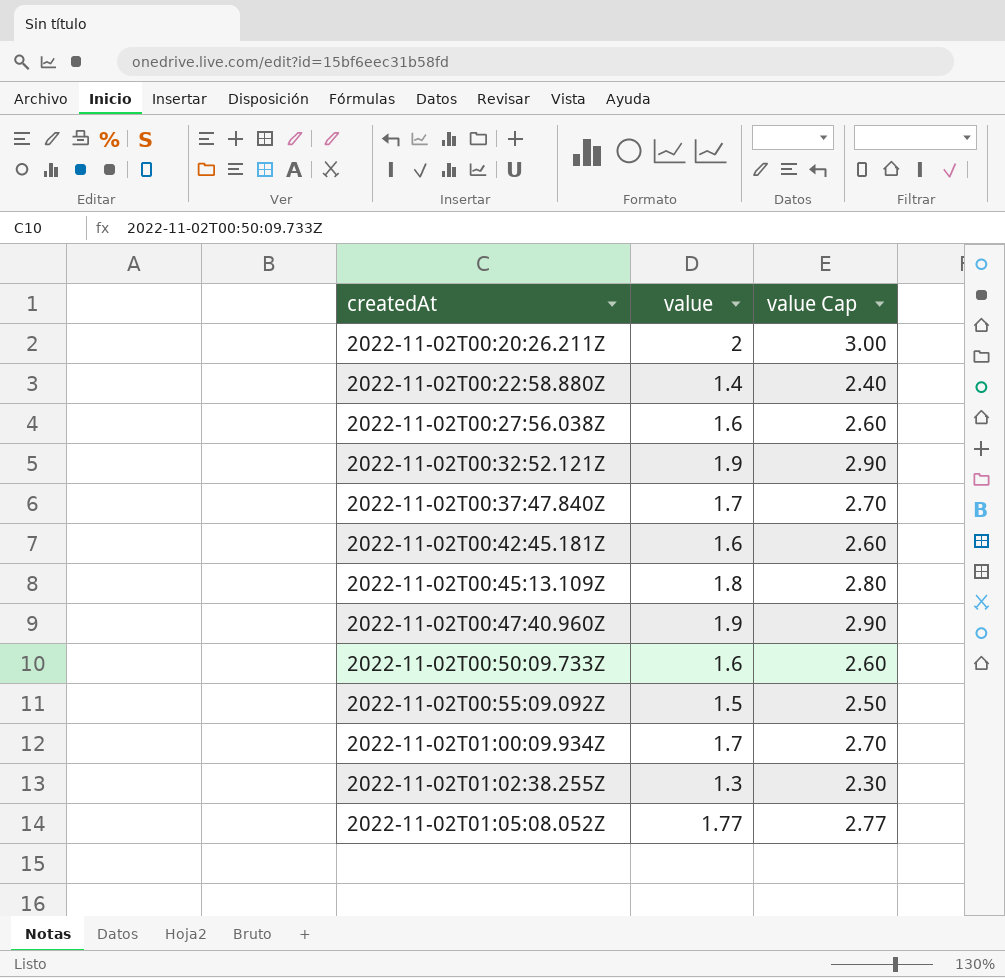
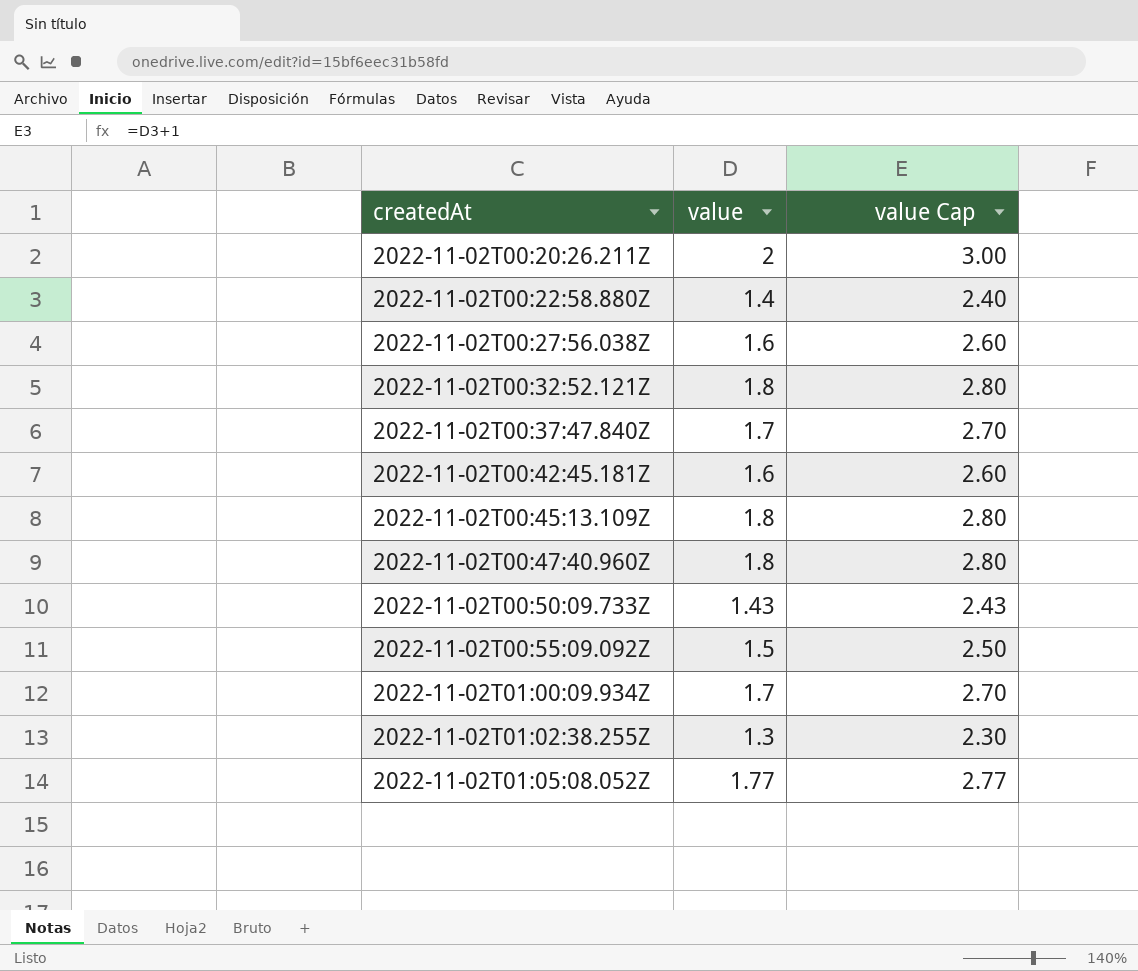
2022-11-02T00:32:52.121Z | value: 1.9 -> 1.8
2022-11-02T00:32:52.121Z | value Cap: 2.90 -> 2.80
2022-11-02T00:47:40.960Z | value: 1.9 -> 1.8
2022-11-02T00:47:40.960Z | value Cap: 2.90 -> 2.80
2022-11-02T00:50:09.733Z | value: 1.6 -> 1.43
2022-11-02T00:50:09.733Z | value Cap: 2.60 -> 2.43

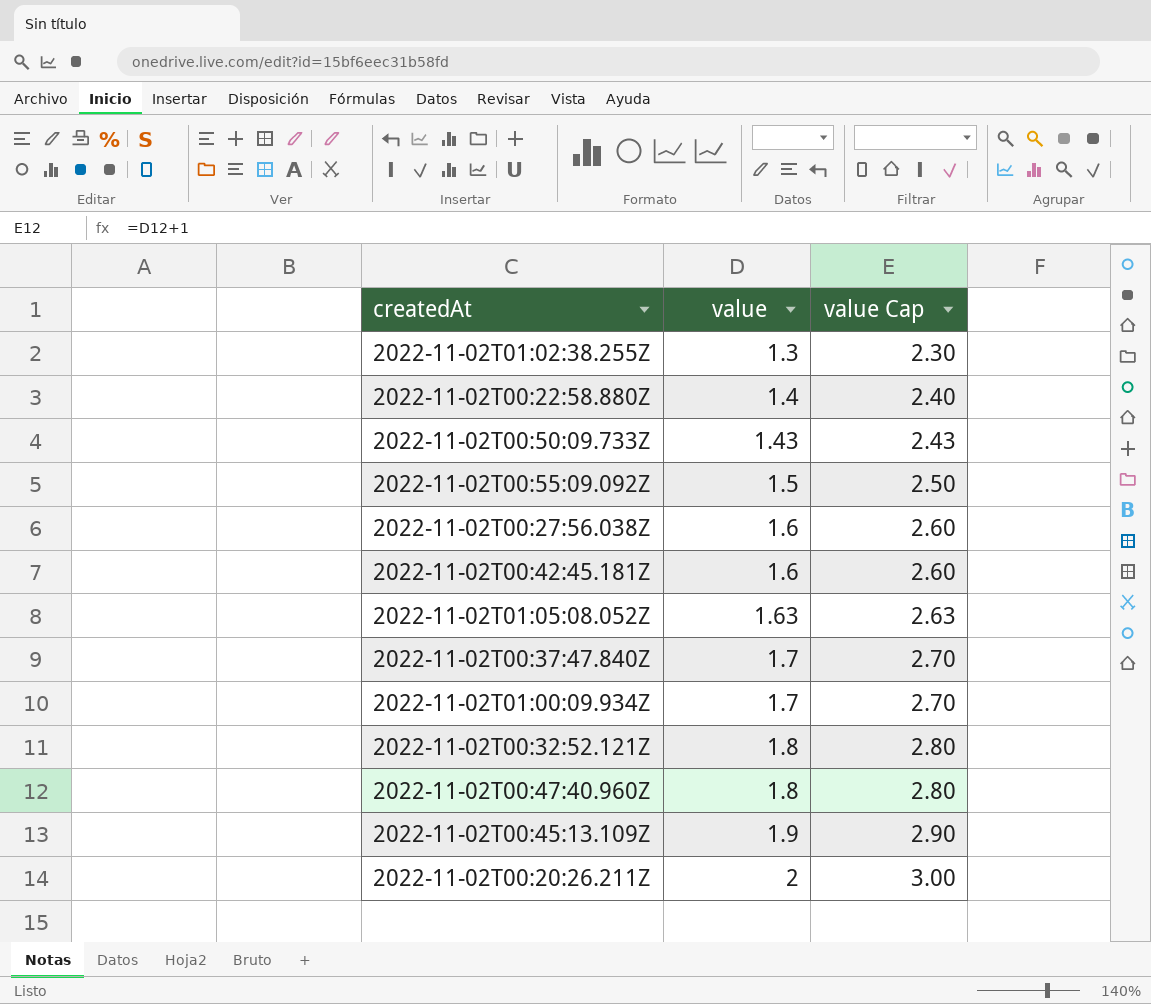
row order: createdAt ascending -> value ascending
2022-11-02T01:05:08.052Z | value: 1.77 -> 1.63
2022-11-02T01:05:08.052Z | value Cap: 2.77 -> 2.63
2022-11-02T00:45:13.109Z | value: 1.8 -> 1.9
2022-11-02T00:45:13.109Z | value Cap: 2.80 -> 2.90

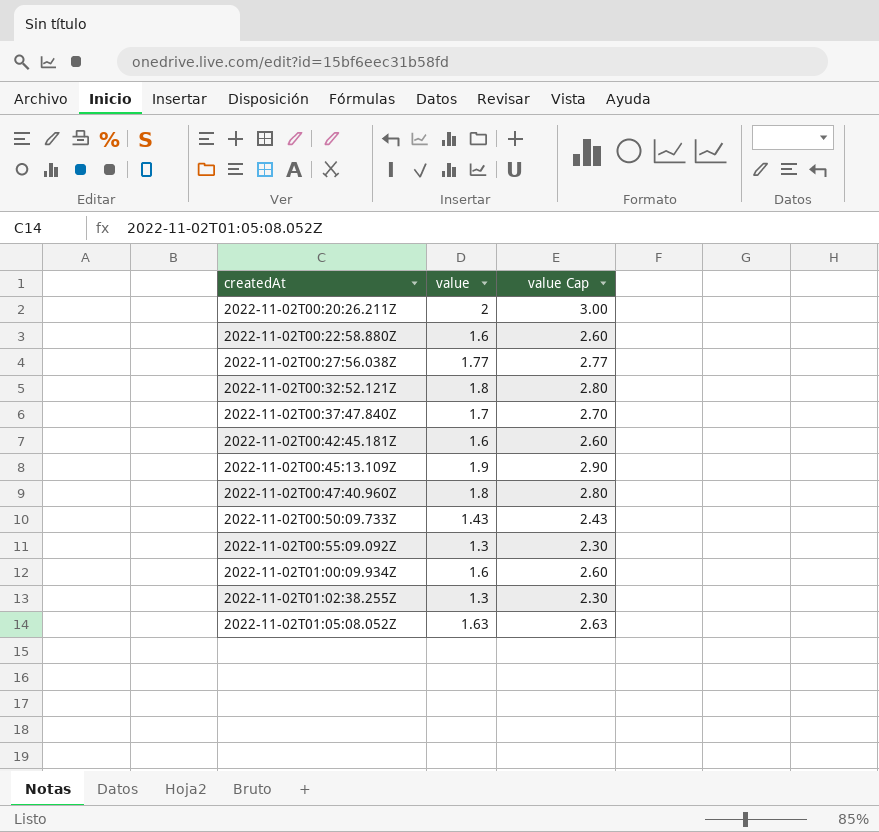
row order: value ascending -> createdAt ascending
2022-11-02T00:22:58.880Z | value: 1.4 -> 1.6
2022-11-02T00:22:58.880Z | value Cap: 2.40 -> 2.60
2022-11-02T00:27:56.038Z | value: 1.6 -> 1.77
2022-11-02T00:27:56.038Z | value Cap: 2.60 -> 2.77
2022-11-02T00:55:09.092Z | value: 1.5 -> 1.3
2022-11-02T00:55:09.092Z | value Cap: 2.50 -> 2.30
2022-11-02T01:00:09.934Z | value: 1.7 -> 1.6
2022-11-02T01:00:09.934Z | value Cap: 2.70 -> 2.60

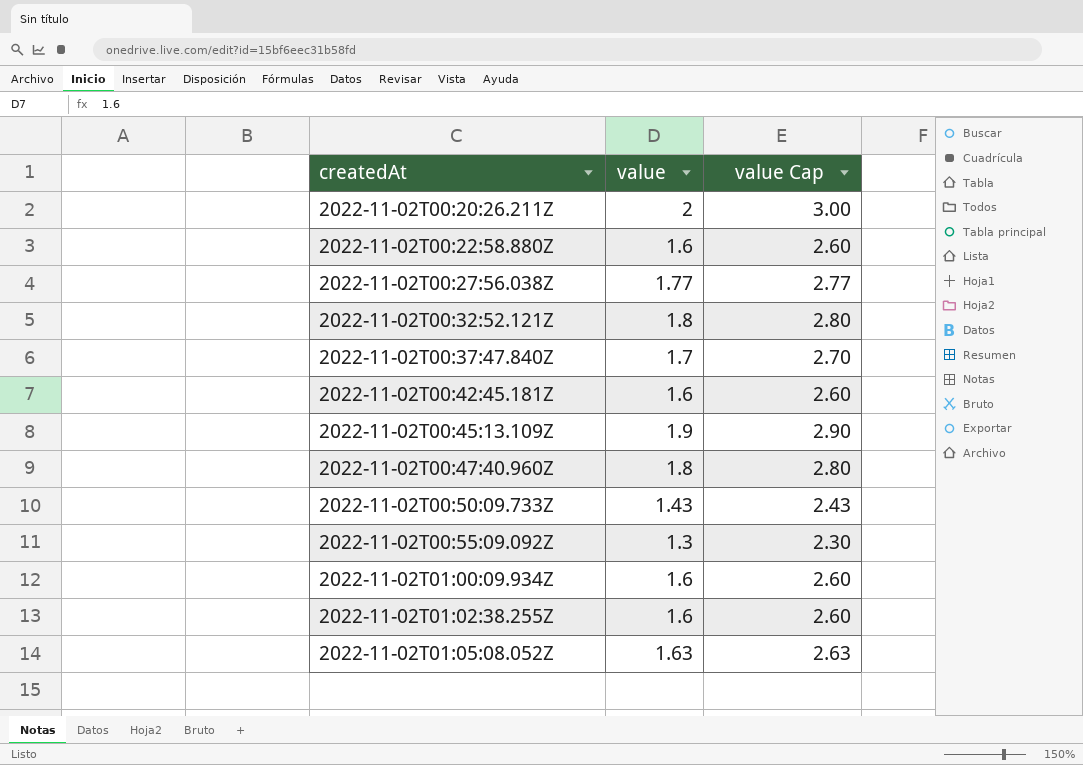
2022-11-02T01:02:38.255Z | value: 1.3 -> 1.6
2022-11-02T01:02:38.255Z | value Cap: 2.30 -> 2.60

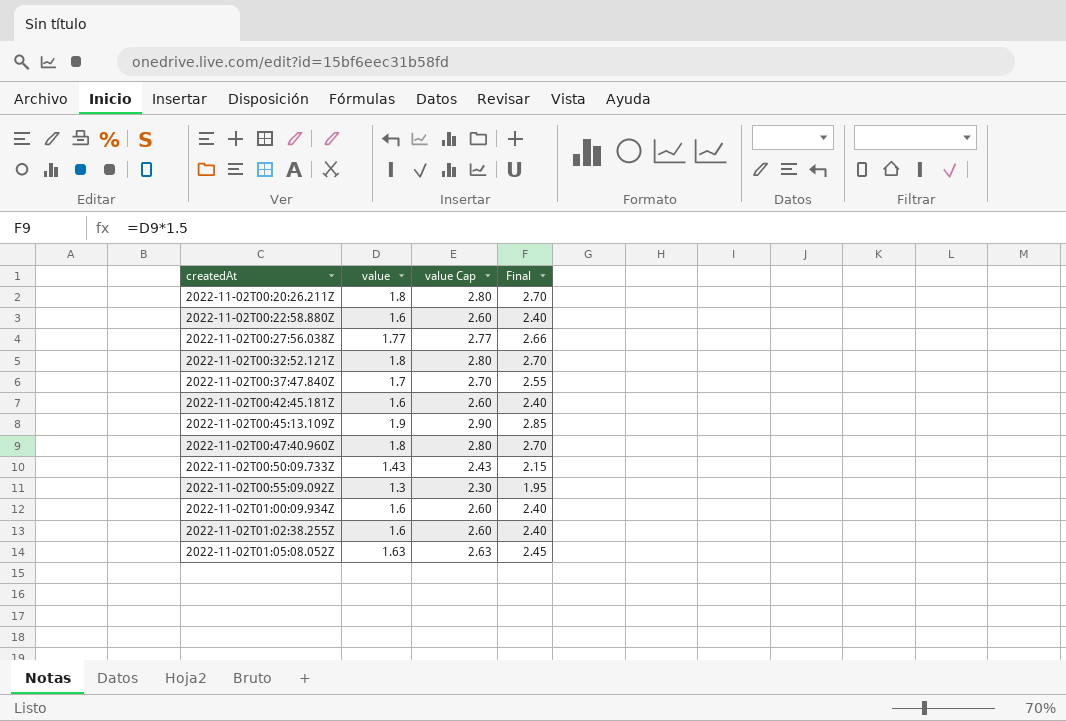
column Final | formula: none -> [value] * 1.5
2022-11-02T00:20:26.211Z | value: 2 -> 1.8
2022-11-02T00:20:26.211Z | value Cap: 3.00 -> 2.80

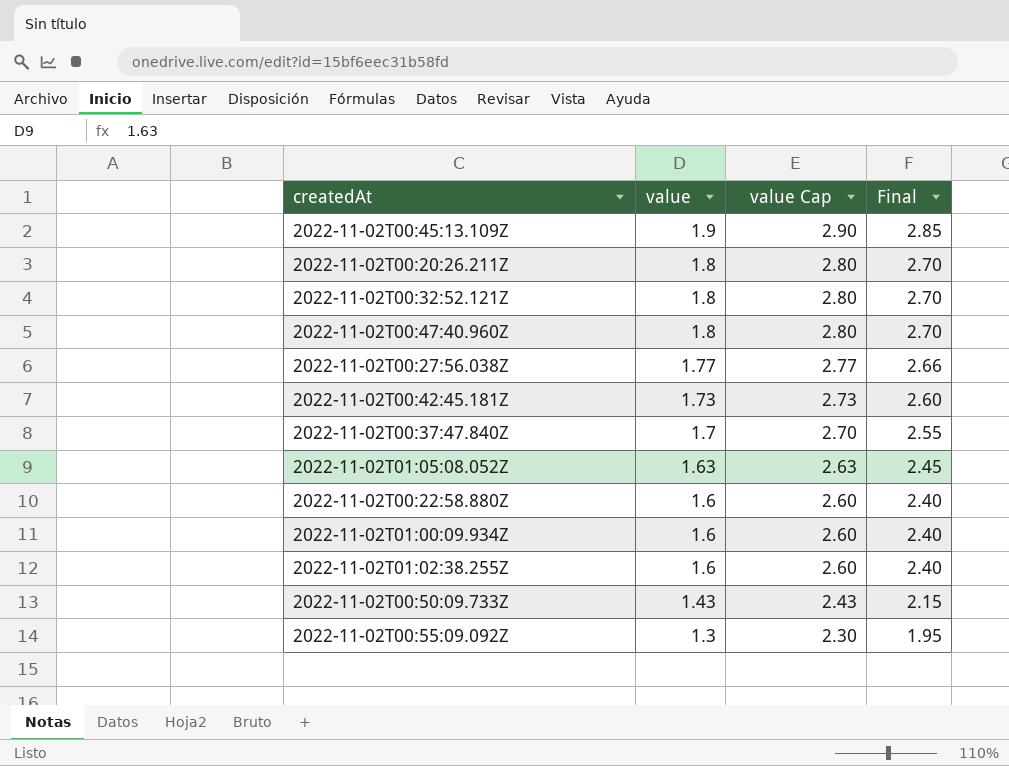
row order: createdAt ascending -> value descending
2022-11-02T00:42:45.181Z | value: 1.6 -> 1.73
2022-11-02T00:42:45.181Z | value Cap: 2.60 -> 2.73
2022-11-02T00:42:45.181Z | Final: 2.40 -> 2.60

